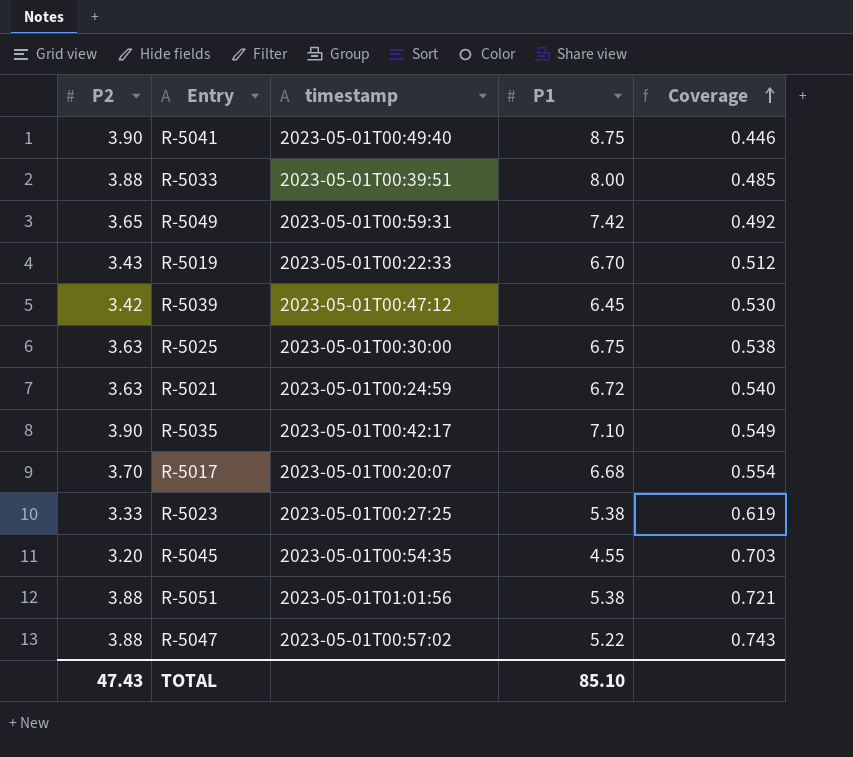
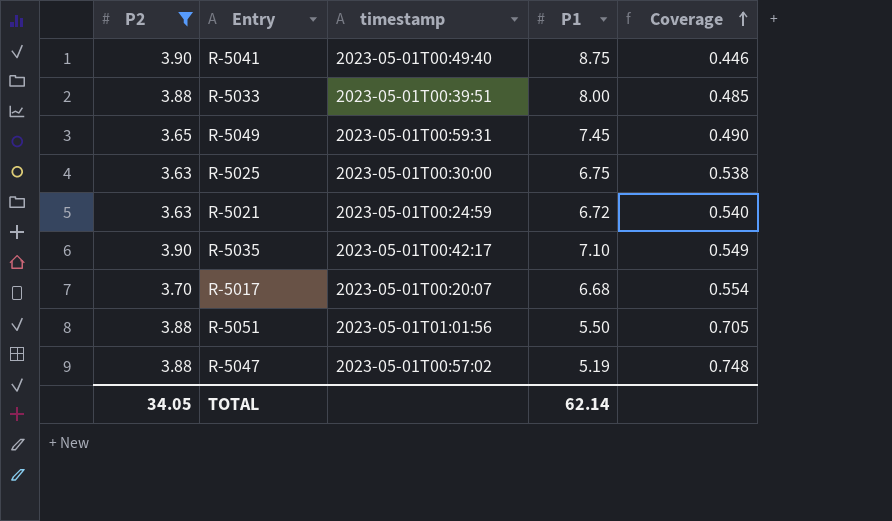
filter: none -> P2 >= 3.63
R-5049 | P1: 7.42 -> 7.45
R-5049 | Coverage: 0.492 -> 0.490
R-5051 | P1: 5.38 -> 5.50
R-5051 | Coverage: 0.721 -> 0.705
R-5047 | P1: 5.22 -> 5.19
R-5047 | Coverage: 0.743 -> 0.748
TOTAL | P2: 47.43 -> 34.05
TOTAL | P1: 85.10 -> 62.14

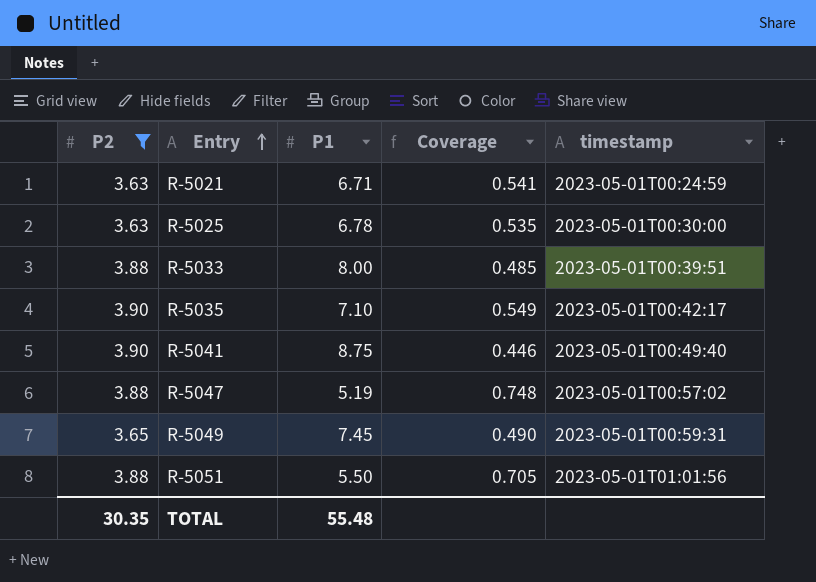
row order: Coverage ascending -> Entry ascending
column timestamp | position: 3 -> 5
row R-5017: 3.70 | 2023-05-01T00:20:07 | 6.68 | 0.554 -> none
R-5021 | P1: 6.72 -> 6.71
R-5021 | Coverage: 0.540 -> 0.541
R-5025 | P1: 6.75 -> 6.78
R-5025 | Coverage: 0.538 -> 0.535
TOTAL | P2: 34.05 -> 30.35
TOTAL | P1: 62.14 -> 55.48

